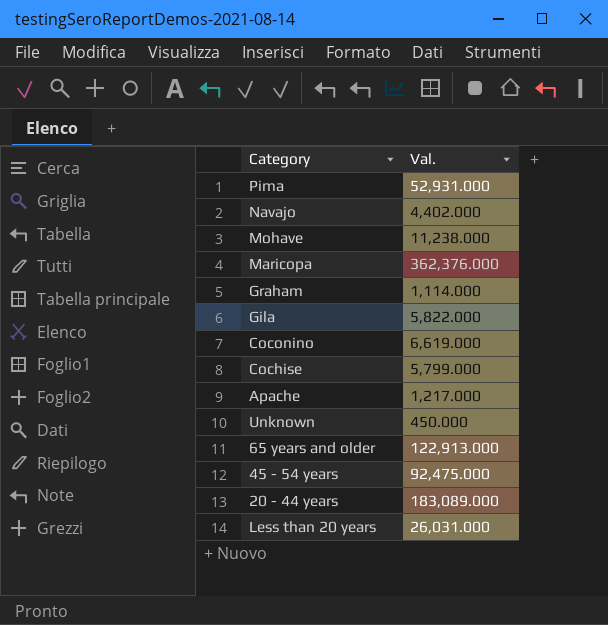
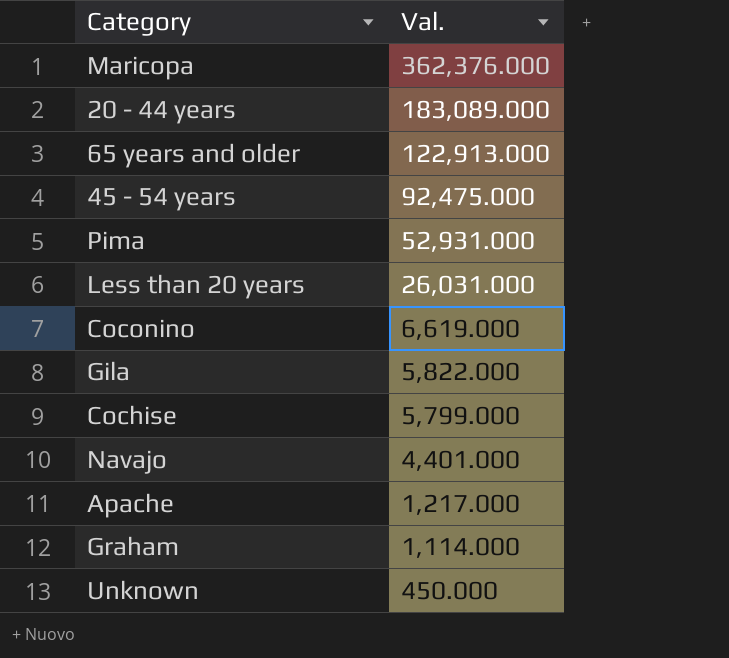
row order: none -> Val. descending
row Mohave: 11,238.000 -> none
Navajo | Val.: 4,402.000 -> 4,401.000

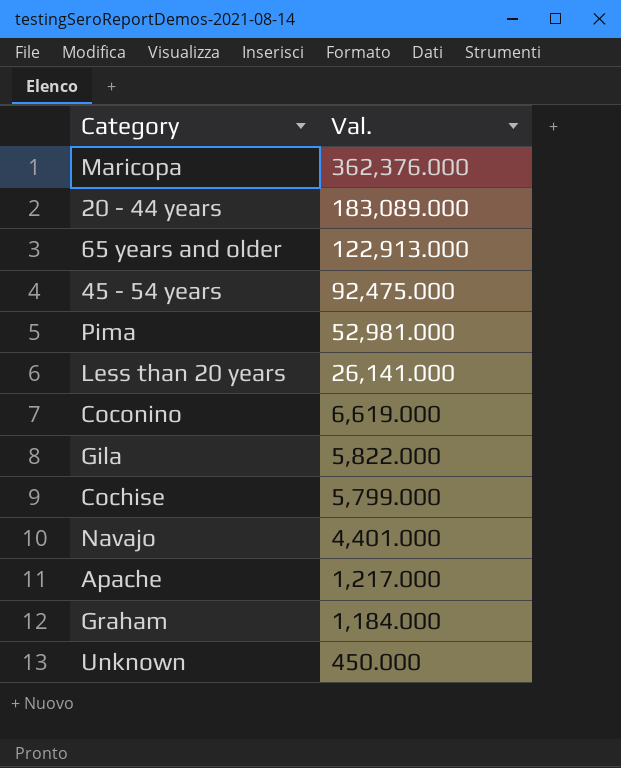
Pima | Val.: 52,931.000 -> 52,981.000
Less than 20 years | Val.: 26,031.000 -> 26,141.000
Graham | Val.: 1,114.000 -> 1,184.000

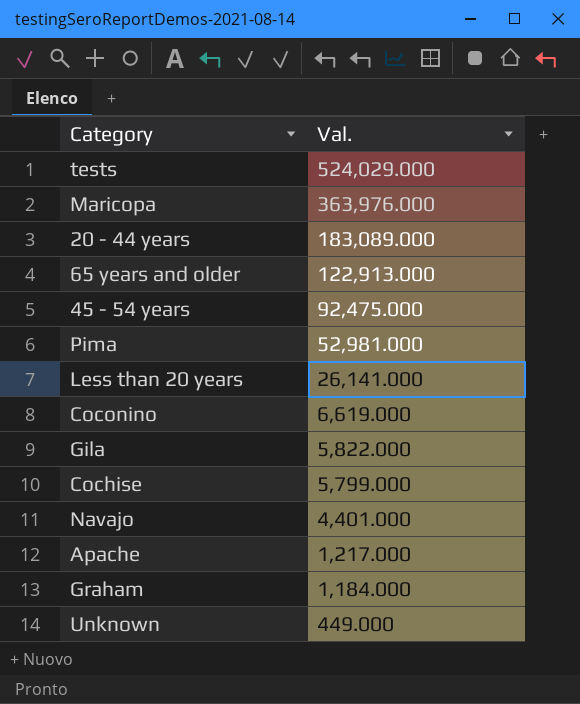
row tests: none -> 524,029.000
Maricopa | Val.: 362,376.000 -> 363,976.000
Unknown | Val.: 450.000 -> 449.000

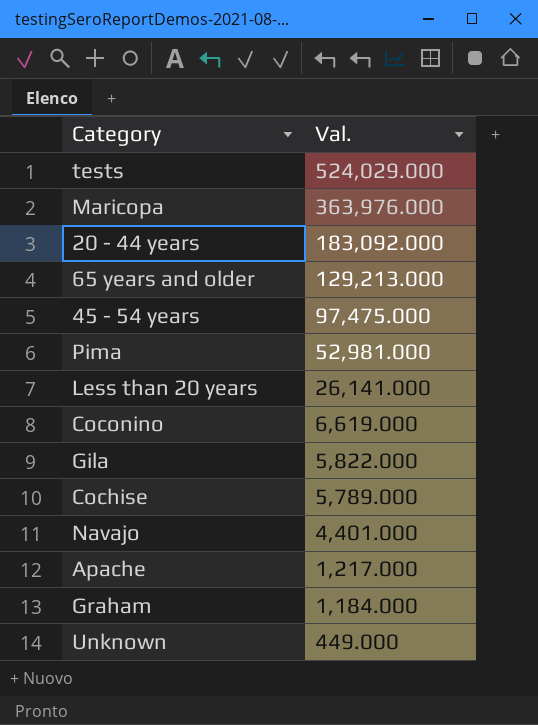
20 - 44 years | Val.: 183,089.000 -> 183,092.000
65 years and older | Val.: 122,913.000 -> 129,213.000
45 - 54 years | Val.: 92,475.000 -> 97,475.000
Cochise | Val.: 5,799.000 -> 5,789.000

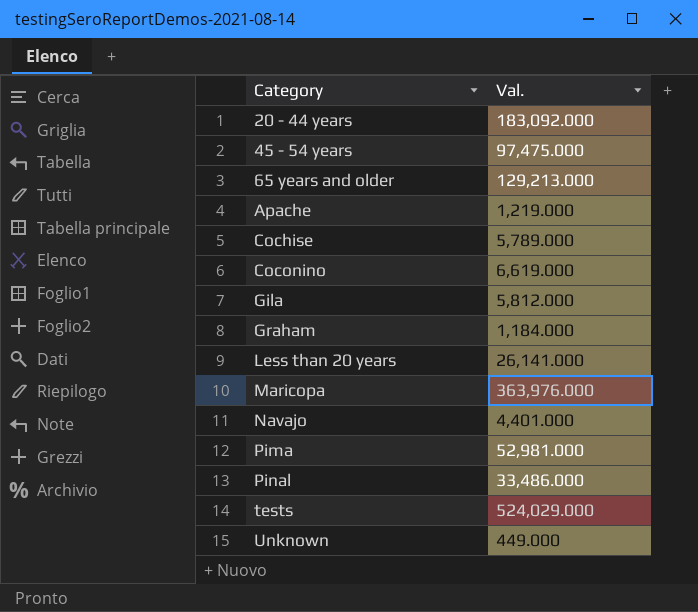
row order: Val. descending -> Category ascending
Apache | Val.: 1,217.000 -> 1,219.000
Gila | Val.: 5,822.000 -> 5,812.000
row Pinal: none -> 33,486.000

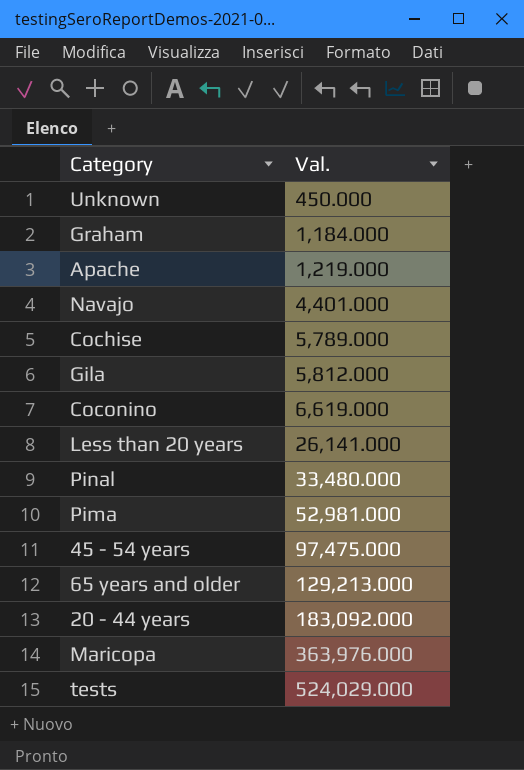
row order: Category ascending -> Val. ascending
Unknown | Val.: 449.000 -> 450.000
Pinal | Val.: 33,486.000 -> 33,480.000

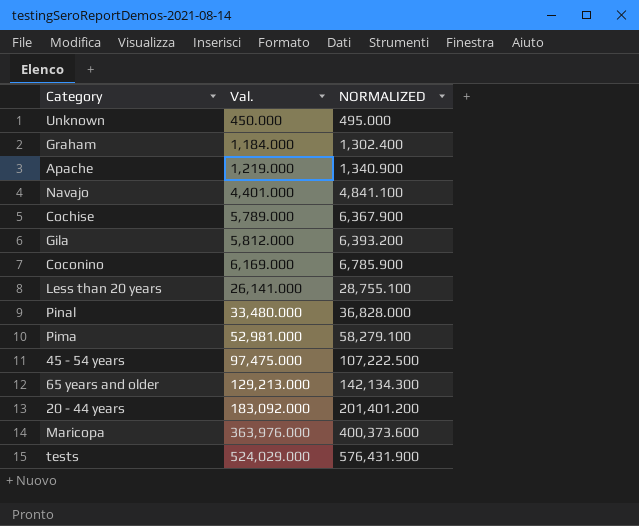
column NORMALIZED | formula: none -> [Val.] * 1.1
Coconino | Val.: 6,619.000 -> 6,169.000

